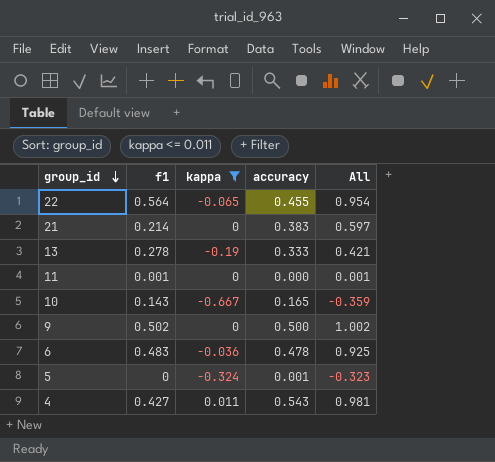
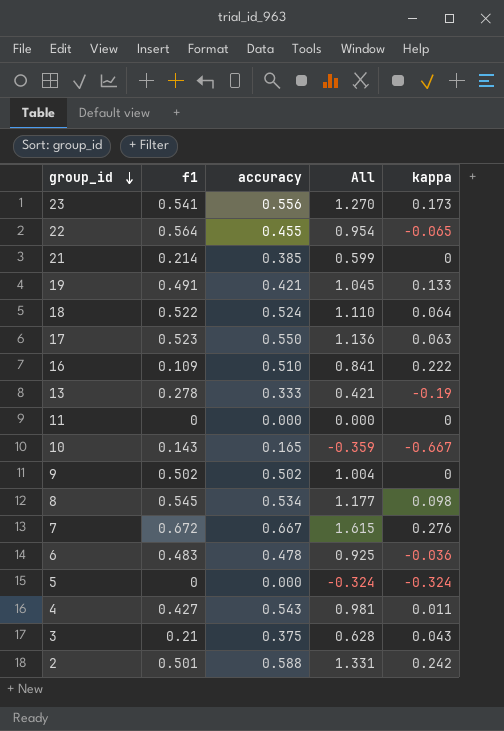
filter: kappa <= 0.011 -> none
column kappa | position: 3 -> 5
21 | accuracy: 0.383 -> 0.385
21 | All: 0.597 -> 0.599
11 | f1: 0.001 -> 0
11 | All: 0.001 -> 0.000
9 | accuracy: 0.500 -> 0.502
9 | All: 1.002 -> 1.004
5 | accuracy: 0.001 -> 0.000
5 | All: -0.323 -> -0.324

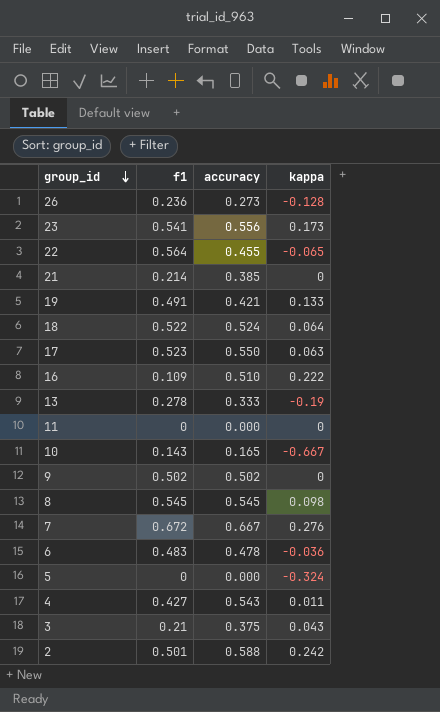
column All | formula: [f1] + [accuracy] + [kappa] -> none
row 26: none -> 0.236 | 0.273 | -0.128
8 | accuracy: 0.534 -> 0.545

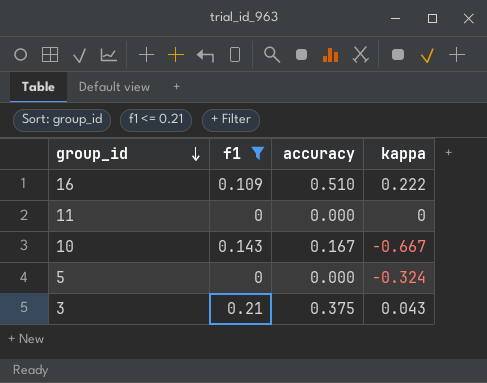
filter: none -> f1 <= 0.21
10 | accuracy: 0.165 -> 0.167

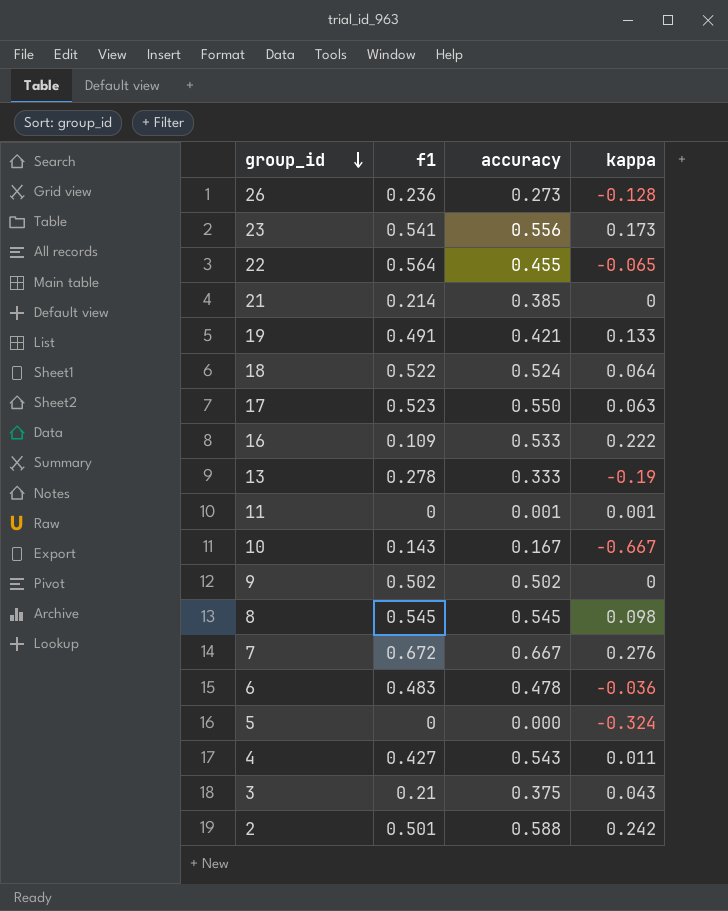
filter: f1 <= 0.21 -> none
16 | accuracy: 0.510 -> 0.533
11 | accuracy: 0.000 -> 0.001
11 | kappa: 0 -> 0.001

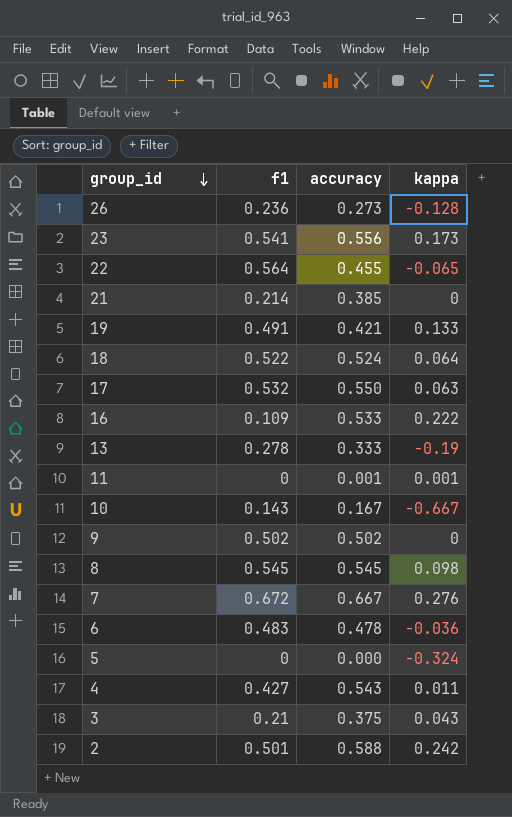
17 | f1: 0.523 -> 0.532

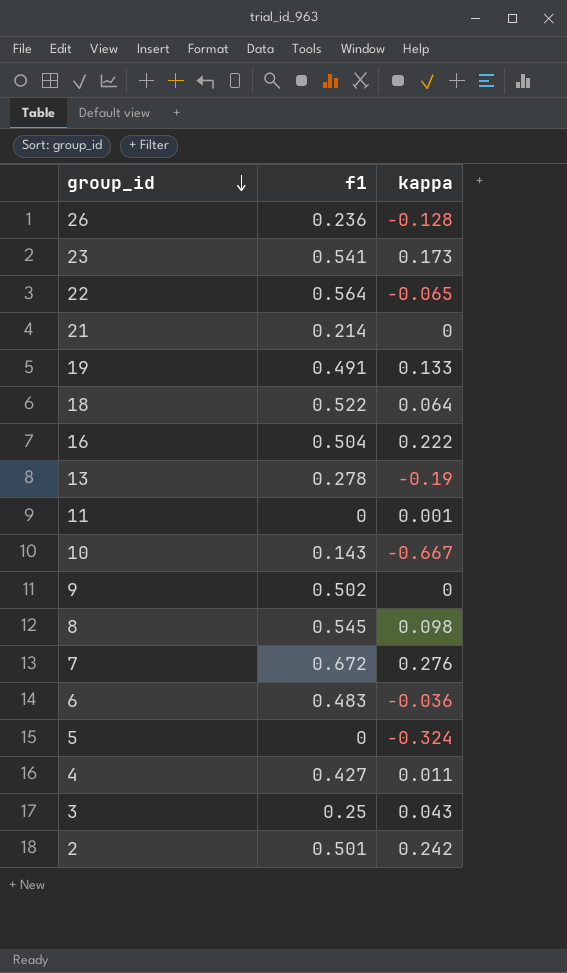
column accuracy | position: 3 -> none
row 17: 0.532 | 0.550 | 0.063 -> none
16 | f1: 0.109 -> 0.504
3 | f1: 0.21 -> 0.25

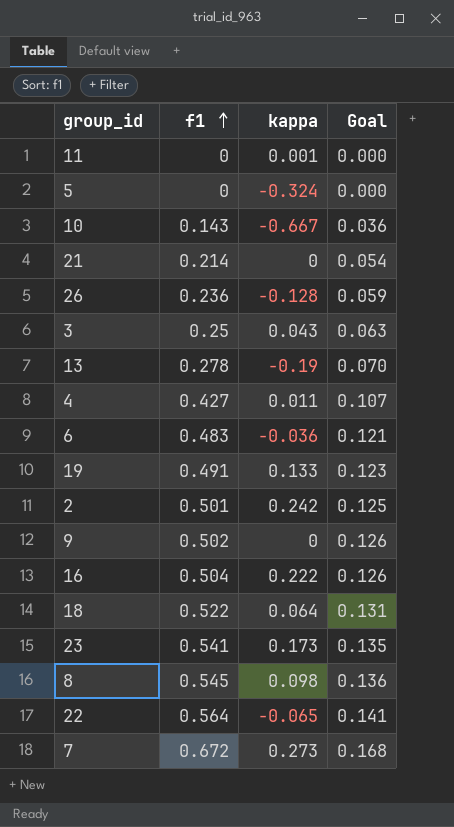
row order: group_id descending -> f1 ascending
column Goal | formula: none -> [f1] * 0.25
7 | kappa: 0.276 -> 0.273

